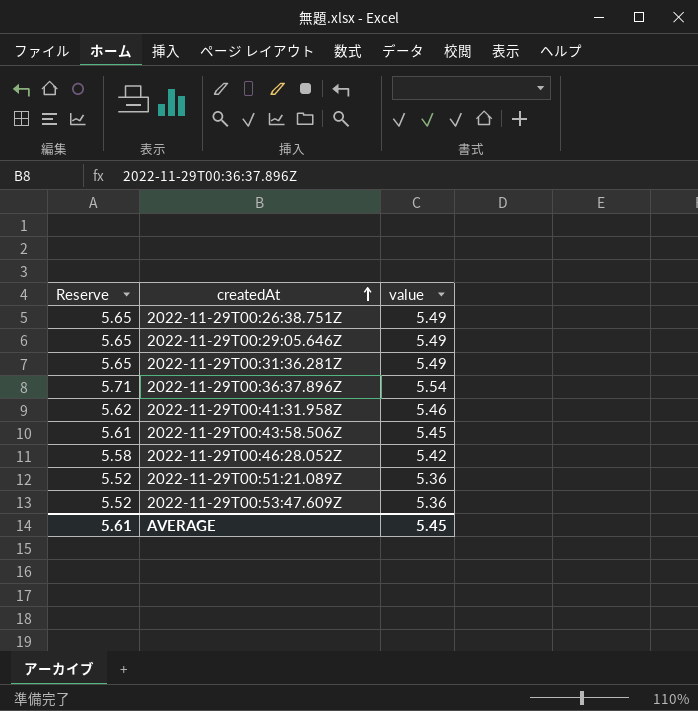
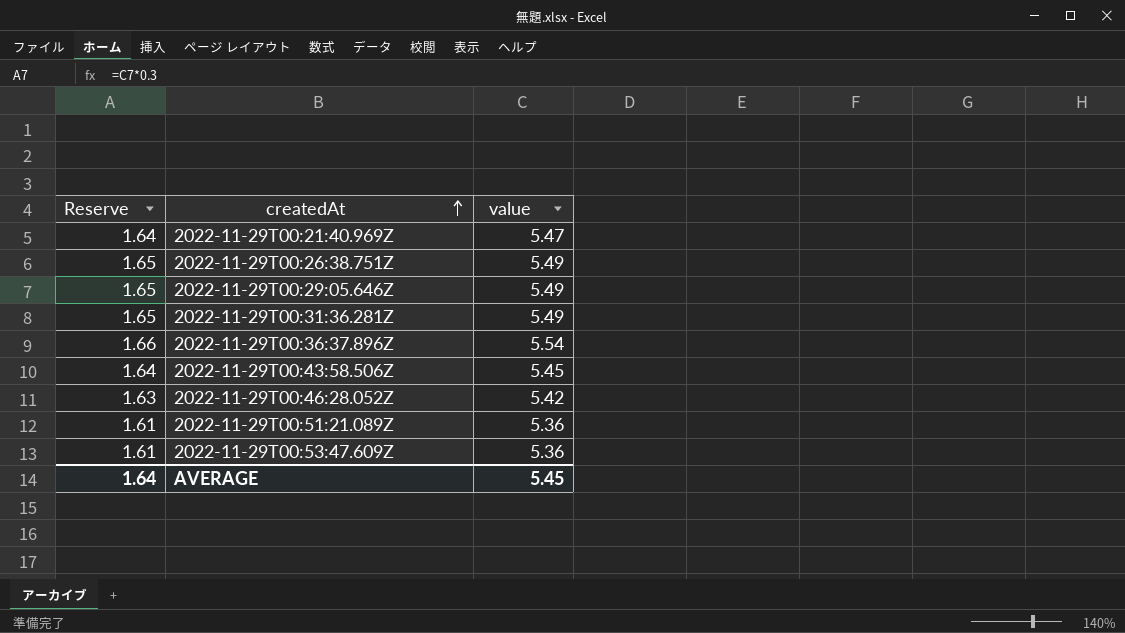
column Reserve | formula: [value] * 1.03 -> [value] * 0.3
row 2022-11-29T00:41:31.958Z: 5.62 | 5.46 -> none
row 2022-11-29T00:21:40.969Z: none -> 1.64 | 5.47
AVERAGE | Reserve: 5.61 -> 1.64

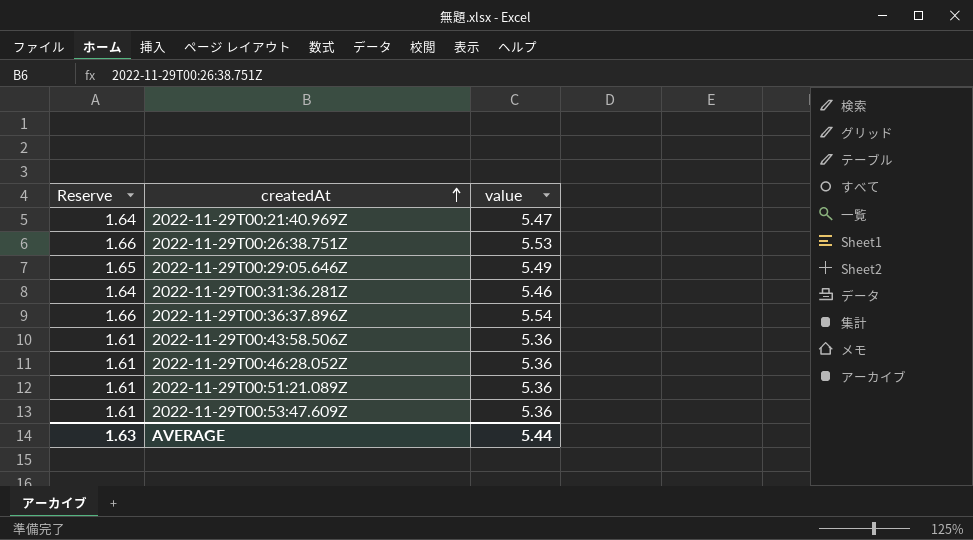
2022-11-29T00:26:38.751Z | Reserve: 1.65 -> 1.66
2022-11-29T00:26:38.751Z | value: 5.49 -> 5.53
2022-11-29T00:31:36.281Z | Reserve: 1.65 -> 1.64
2022-11-29T00:31:36.281Z | value: 5.49 -> 5.46
2022-11-29T00:43:58.506Z | Reserve: 1.64 -> 1.61
2022-11-29T00:43:58.506Z | value: 5.45 -> 5.36
2022-11-29T00:46:28.052Z | Reserve: 1.63 -> 1.61
2022-11-29T00:46:28.052Z | value: 5.42 -> 5.36
AVERAGE | Reserve: 1.64 -> 1.63
AVERAGE | value: 5.45 -> 5.44

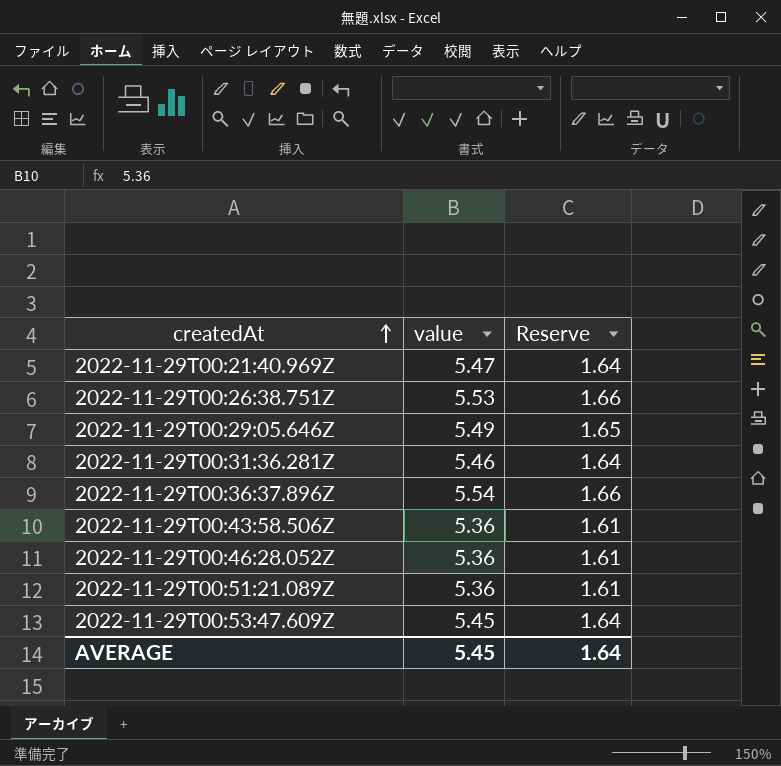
column Reserve | position: 1 -> 3
2022-11-29T00:53:47.609Z | value: 5.36 -> 5.45
2022-11-29T00:53:47.609Z | Reserve: 1.61 -> 1.64
AVERAGE | value: 5.44 -> 5.45
AVERAGE | Reserve: 1.63 -> 1.64

